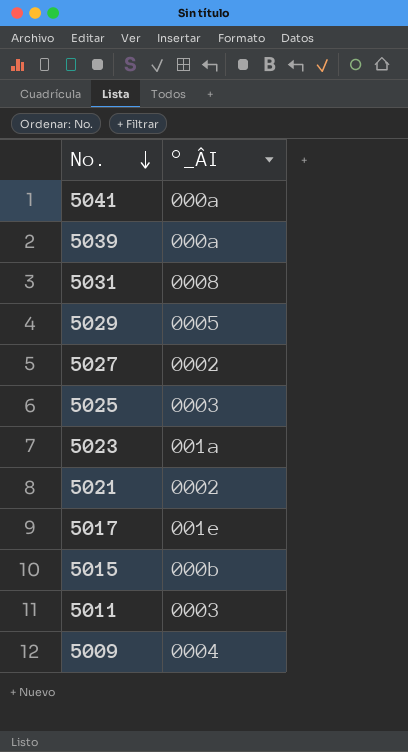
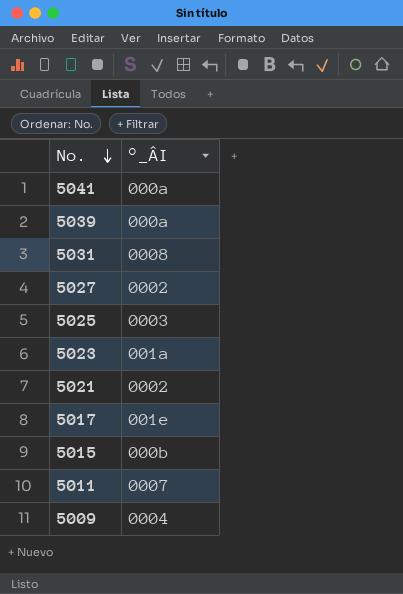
row 5029: 0005 -> none
5011 | °_ÂI: 0003 -> 0007

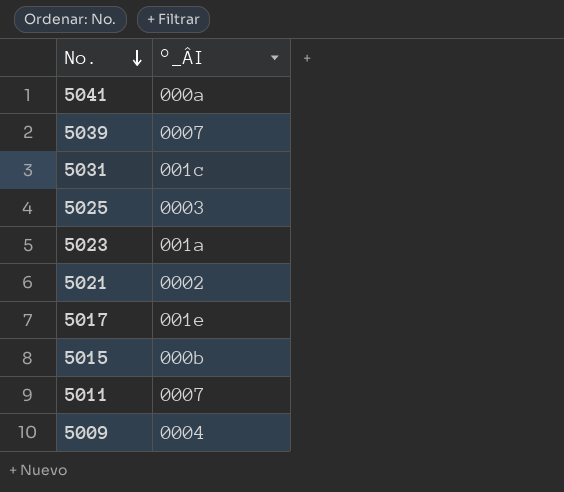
row 5027: 0002 -> none
5039 | °_ÂI: 000a -> 0007
5031 | °_ÂI: 0008 -> 001c

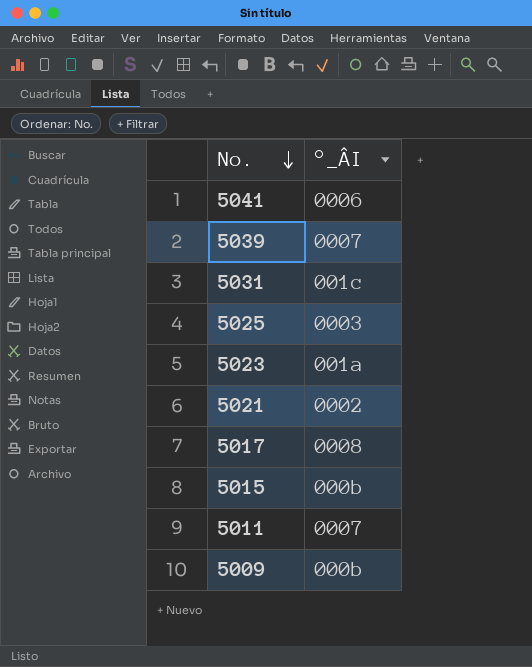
5041 | °_ÂI: 000a -> 0006
5017 | °_ÂI: 001e -> 0008
5009 | °_ÂI: 0004 -> 000b

